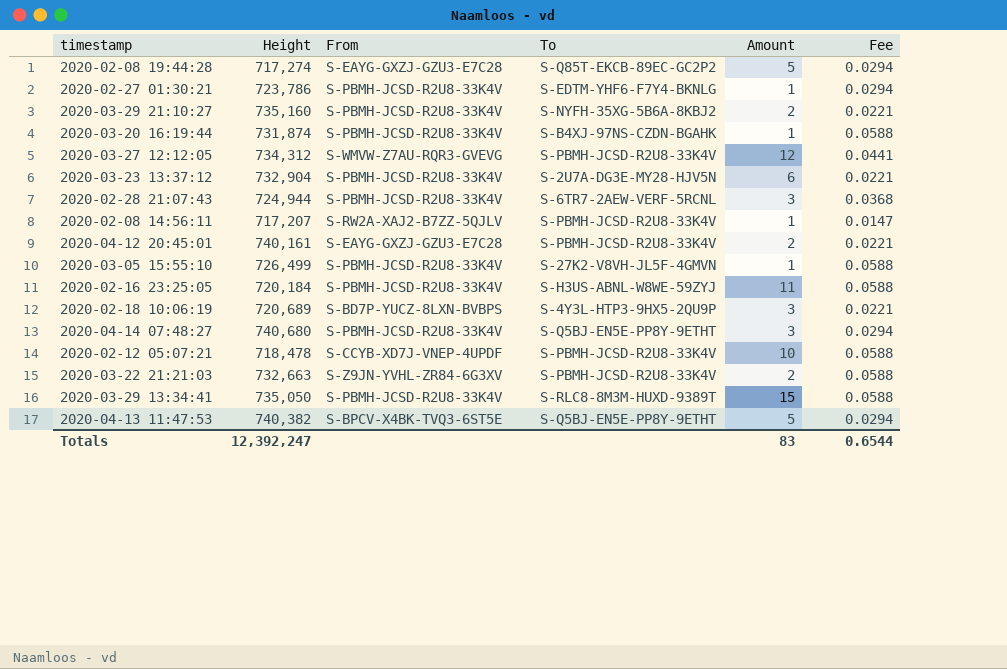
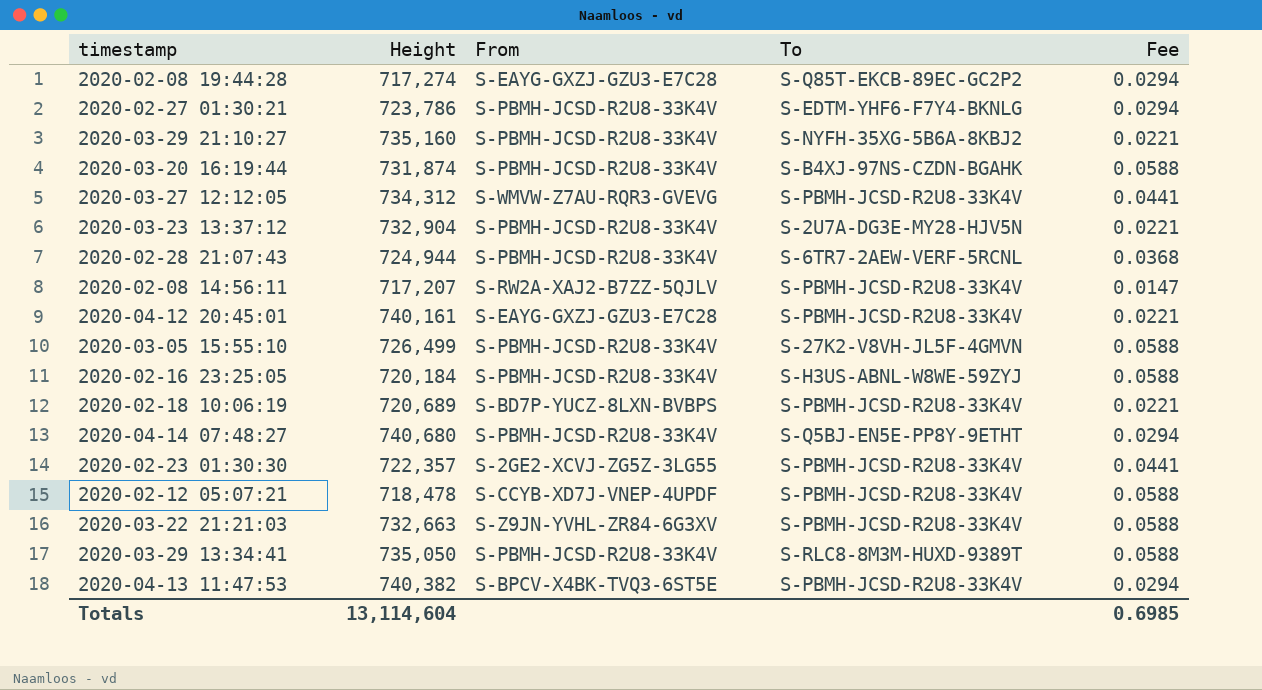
column Amount | position: 5 -> none
2020-02-18 10:06:19 | To: S-4Y3L-HTP3-9HX5-2QU9P -> S-PBMH-JCSD-R2U8-33K4V
row 2020-02-23 01:30:30: none -> 722,357 | S-2GE2-XCVJ-ZG5Z-3LG55 | S-PBMH-JCSD-R2U8-33K4V | 0.0441
2020-04-13 11:47:53 | To: S-Q5BJ-EN5E-PP8Y-9ETHT -> S-PBMH-JCSD-R2U8-33K4V
Totals | Height: 12,392,247 -> 13,114,604
Totals | Fee: 0.6544 -> 0.6985

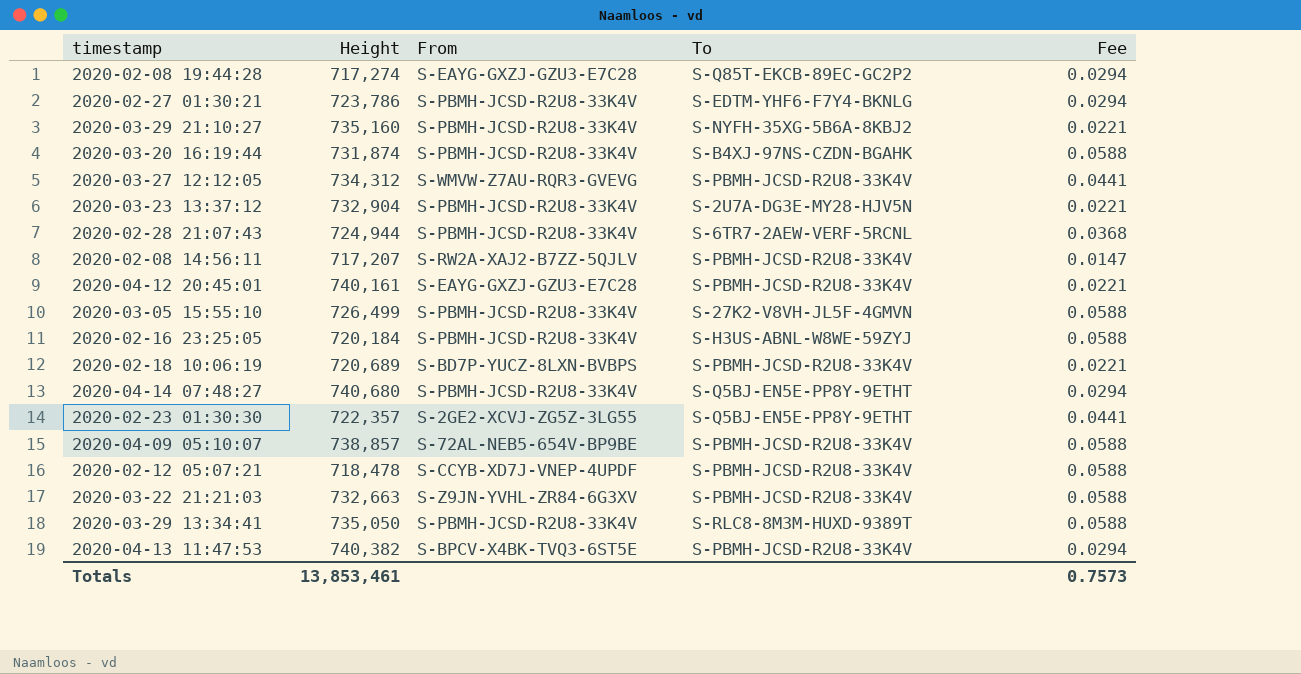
2020-02-23 01:30:30 | To: S-PBMH-JCSD-R2U8-33K4V -> S-Q5BJ-EN5E-PP8Y-9ETHT
row 2020-04-09 05:10:07: none -> 738,857 | S-72AL-NEB5-654V-BP9BE | S-PBMH-JCSD-R2U8-33K4V | 0.0588
Totals | Height: 13,114,604 -> 13,853,461
Totals | Fee: 0.6985 -> 0.7573

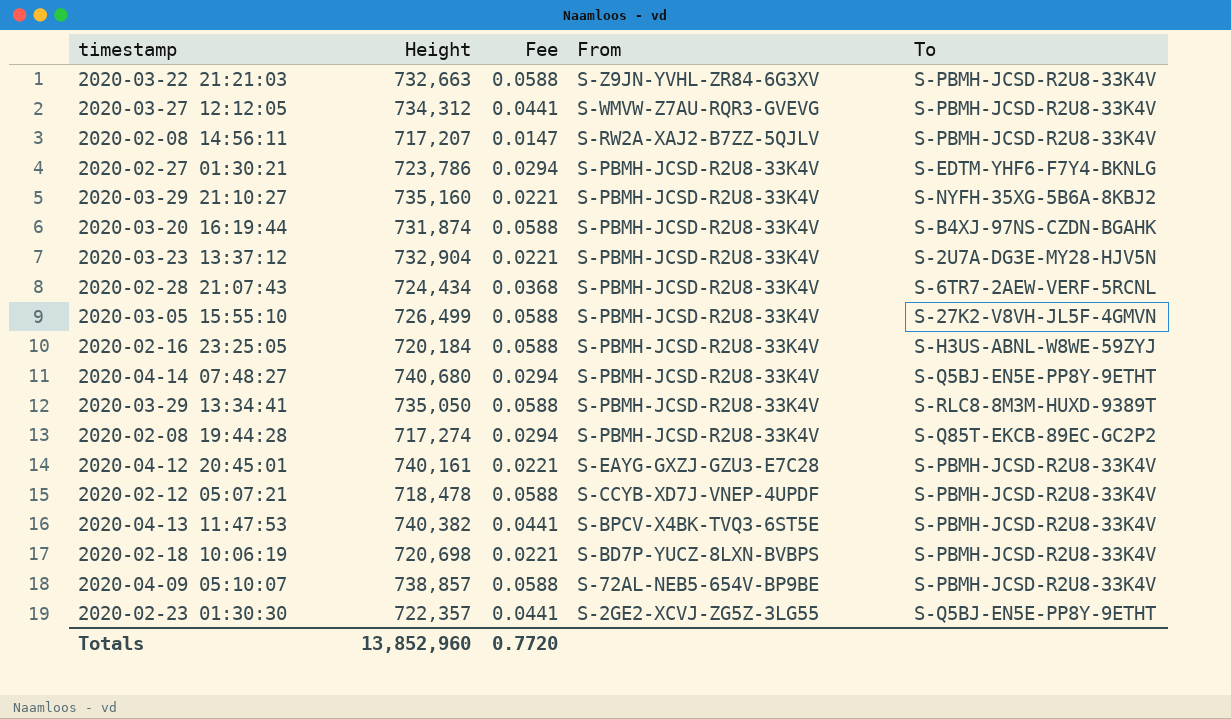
row order: none -> From descending
column Fee | position: 5 -> 3
2020-02-28 21:07:43 | Height: 724,944 -> 724,434
2020-02-08 19:44:28 | From: S-EAYG-GXZJ-GZU3-E7C28 -> S-PBMH-JCSD-R2U8-33K4V
2020-04-13 11:47:53 | Fee: 0.0294 -> 0.0441
2020-02-18 10:06:19 | Height: 720,689 -> 720,698
Totals | Height: 13,853,461 -> 13,852,960
Totals | Fee: 0.7573 -> 0.7720

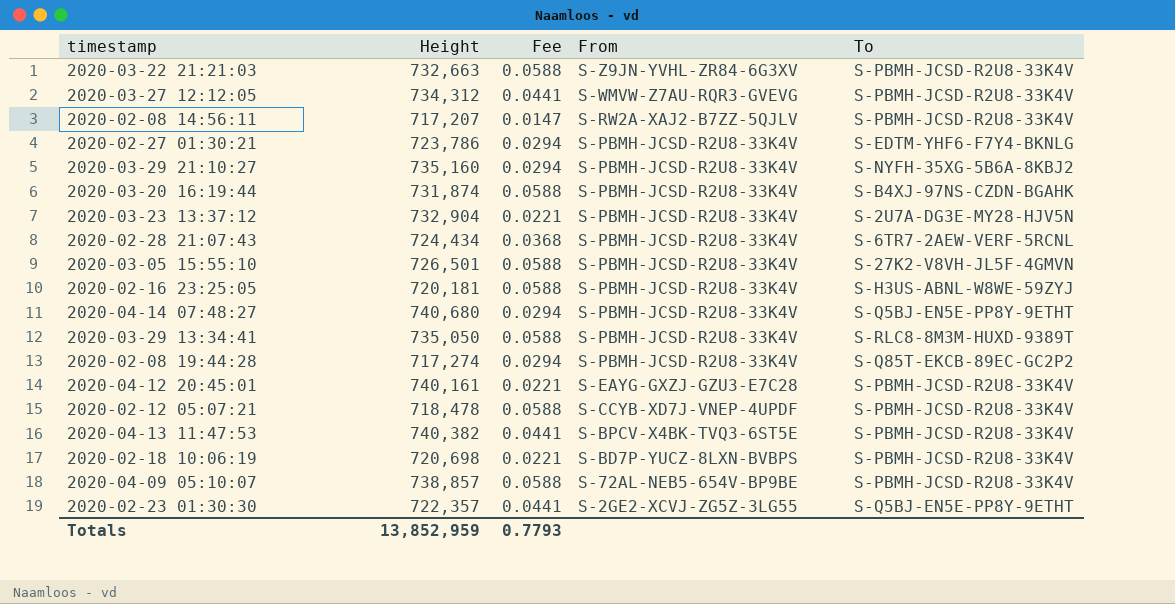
2020-03-29 21:10:27 | Fee: 0.0221 -> 0.0294
2020-03-05 15:55:10 | Height: 726,499 -> 726,501
2020-02-16 23:25:05 | Height: 720,184 -> 720,181
Totals | Height: 13,852,960 -> 13,852,959
Totals | Fee: 0.7720 -> 0.7793

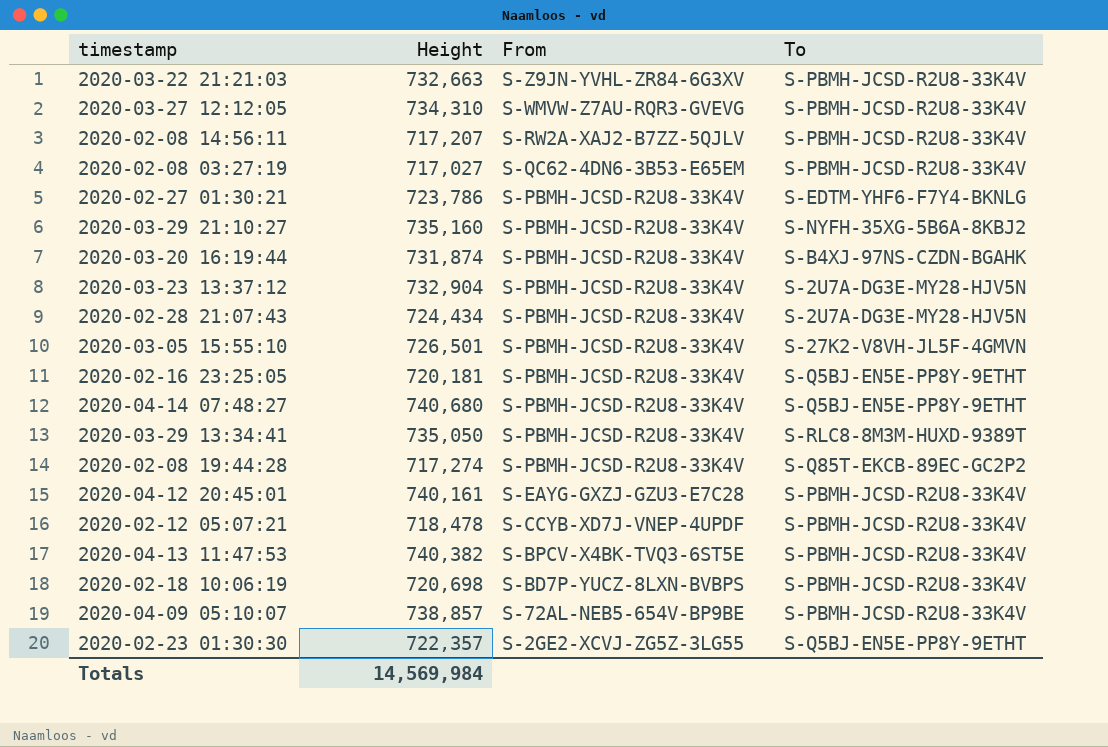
column Fee | position: 3 -> none
2020-03-27 12:12:05 | Height: 734,312 -> 734,310
row 2020-02-08 03:27:19: none -> 717,027 | S-QC62-4DN6-3B53-E65EM | S-PBMH-JCSD-R2U8-33K4V
2020-02-28 21:07:43 | To: S-6TR7-2AEW-VERF-5RCNL -> S-2U7A-DG3E-MY28-HJV5N
2020-02-16 23:25:05 | To: S-H3US-ABNL-W8WE-59ZYJ -> S-Q5BJ-EN5E-PP8Y-9ETHT
Totals | Height: 13,852,959 -> 14,569,984

